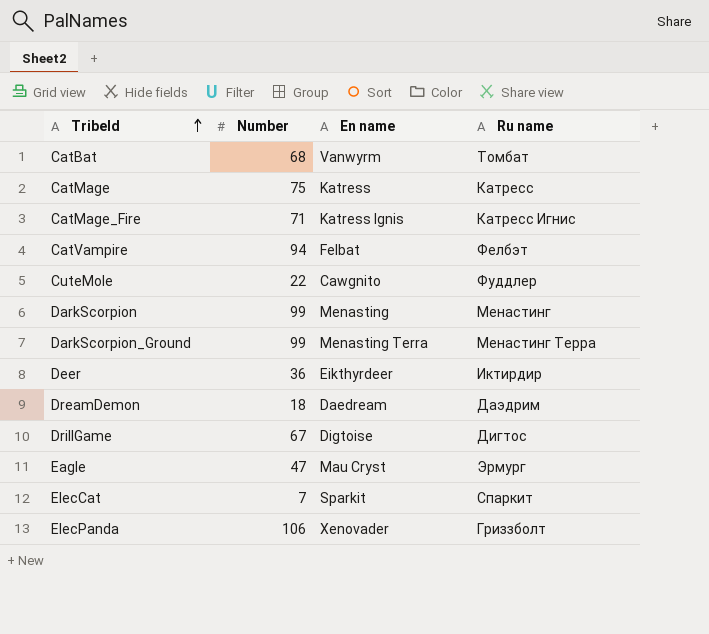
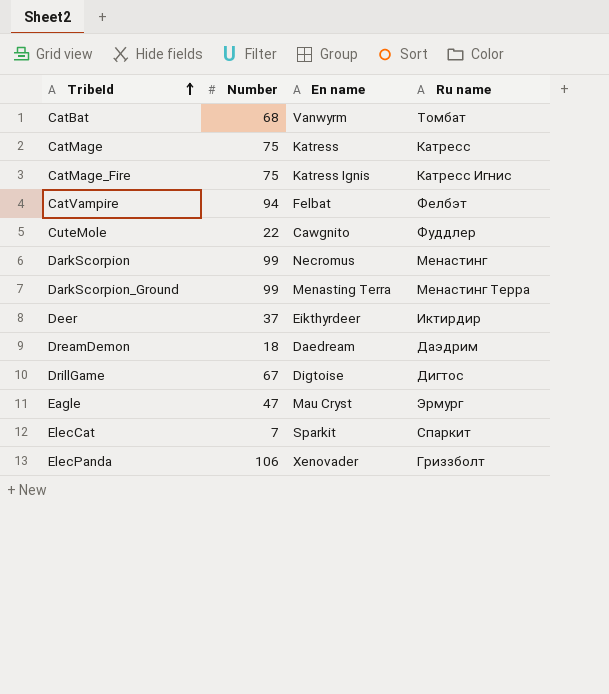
CatMage_Fire | Number: 71 -> 75
DarkScorpion | En name: Menasting -> Necromus
Deer | Number: 36 -> 37

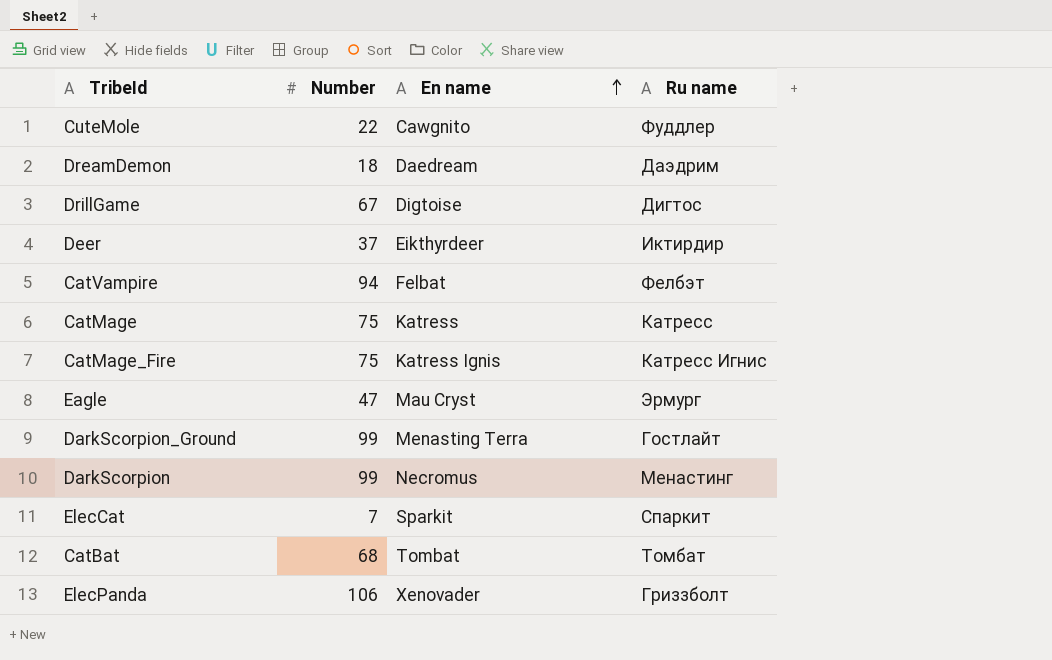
row order: TribeId ascending -> En name ascending
DarkScorpion_Ground | Ru name: Менастинг Терра -> Гостлайт
CatBat | En name: Vanwyrm -> Tombat

